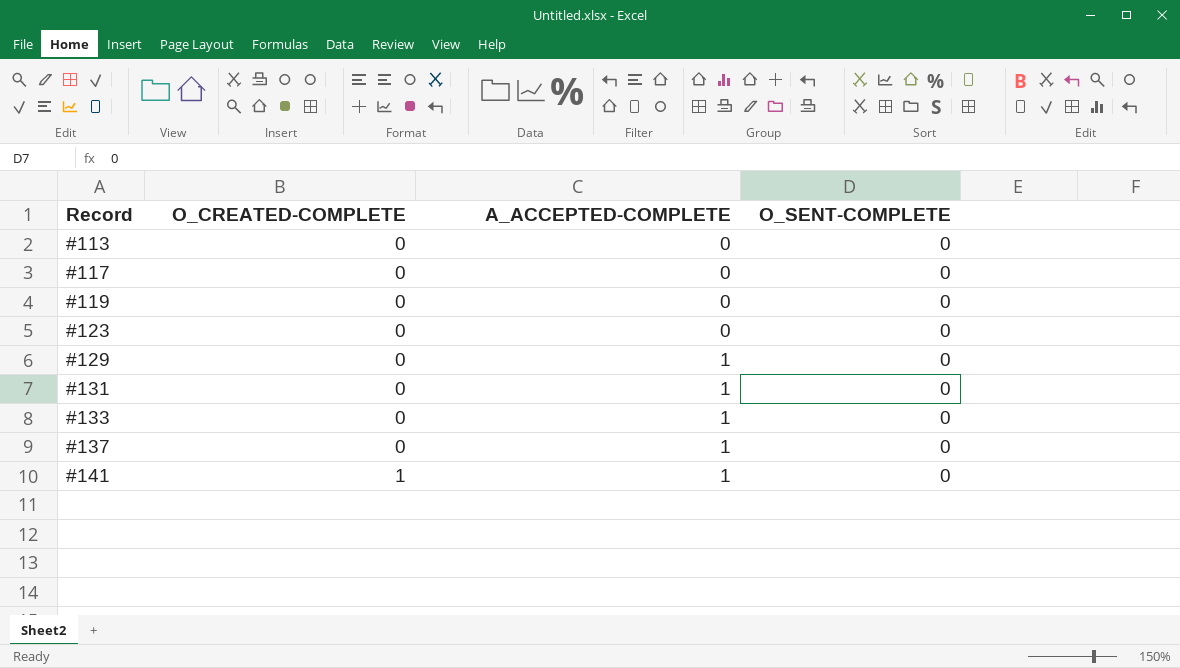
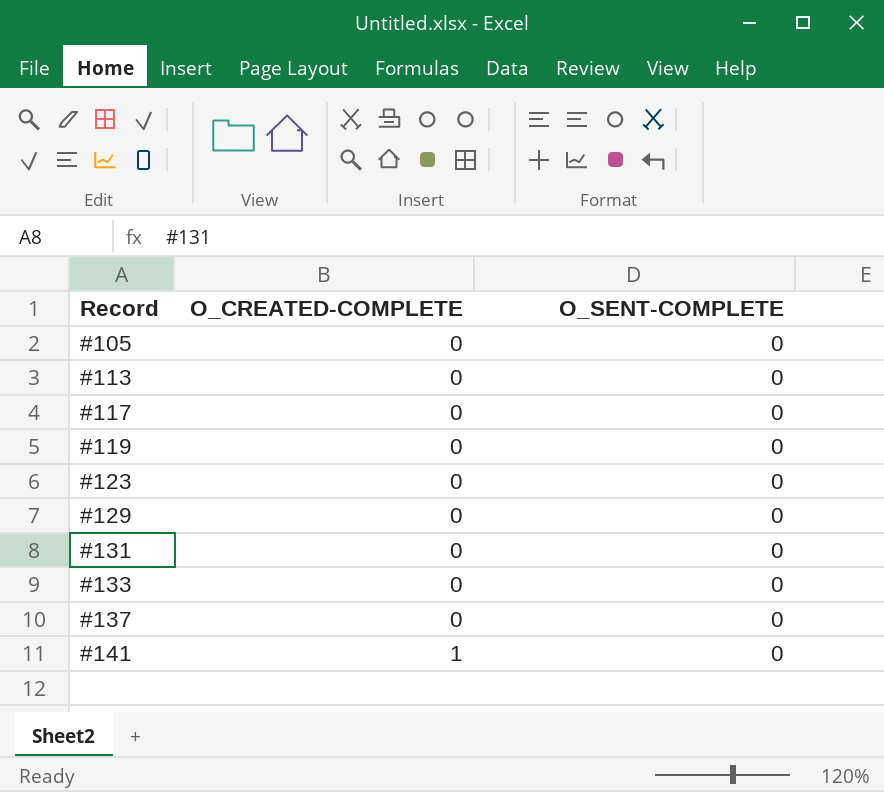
column A_ACCEPTED-COMPLETE | position: 3 -> none
row #105: none -> 0 | 0

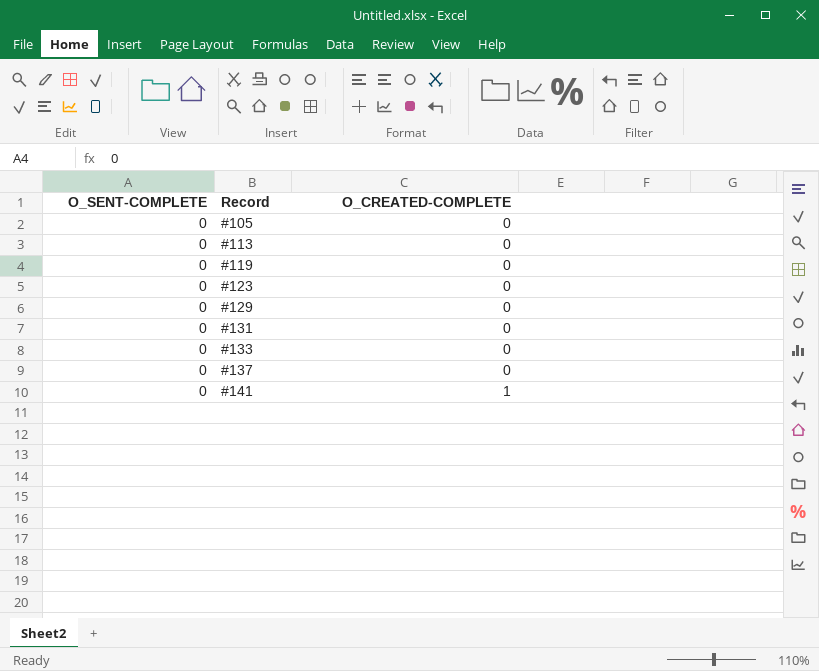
column O_SENT-COMPLETE | position: 3 -> 1
row #117: 0 | 0 -> none

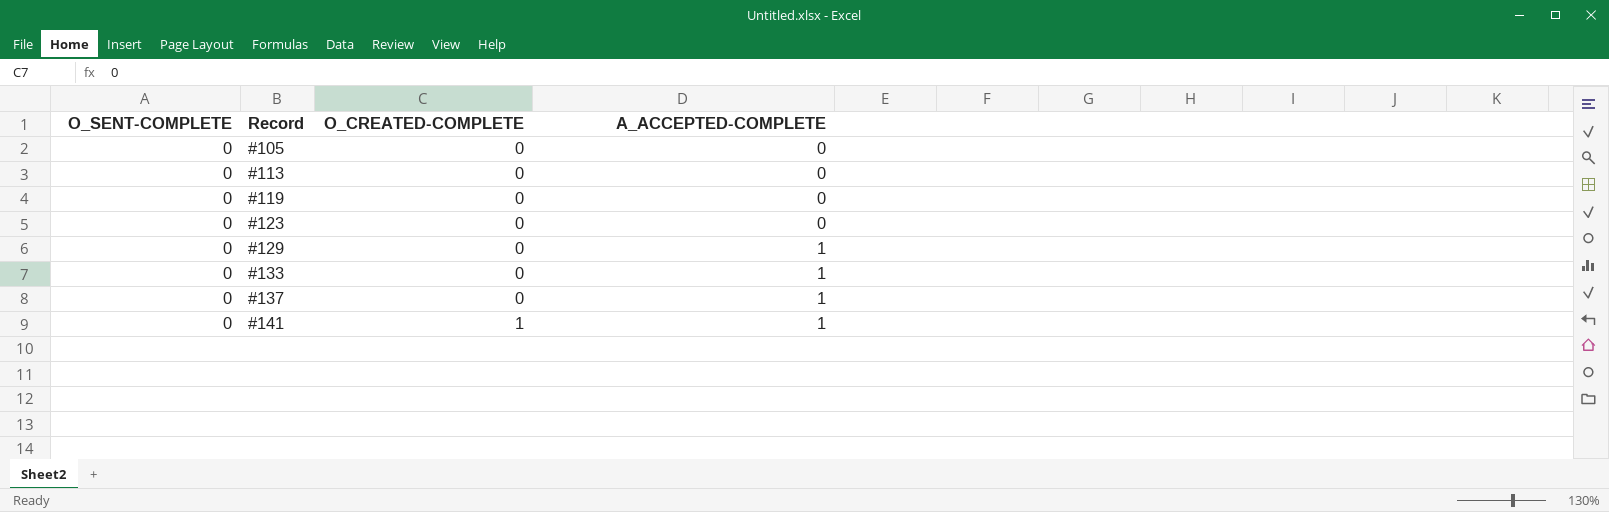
column A_ACCEPTED-COMPLETE | position: none -> 4
row #131: 0 | 0 -> none

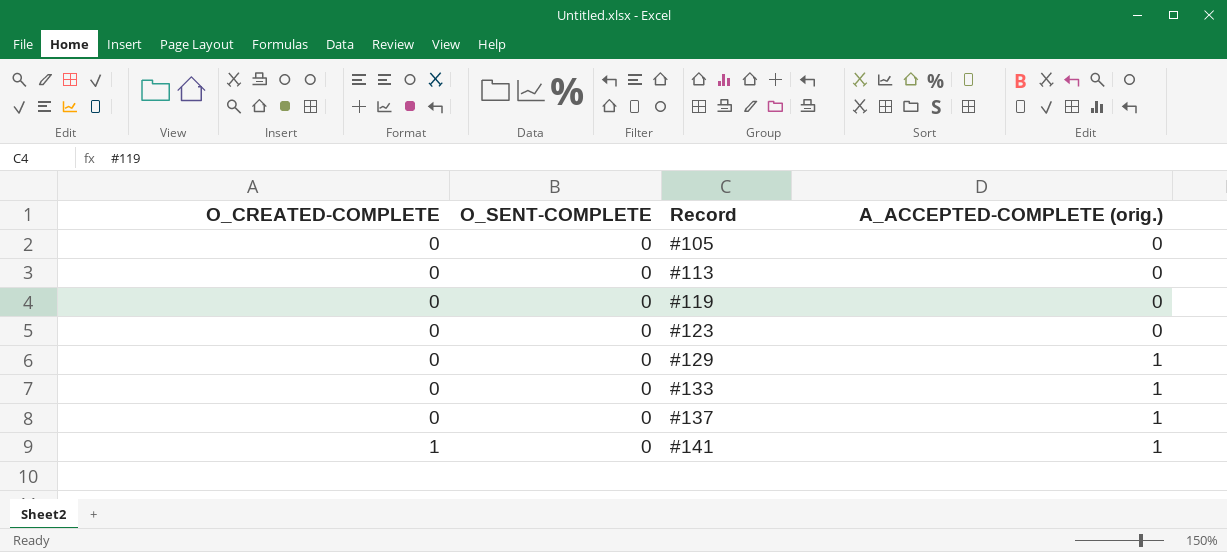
column O_CREATED-COMPLETE | position: 3 -> 1
column name: A_ACCEPTED-COMPLETE -> A_ACCEPTED-COMPLETE (orig.)

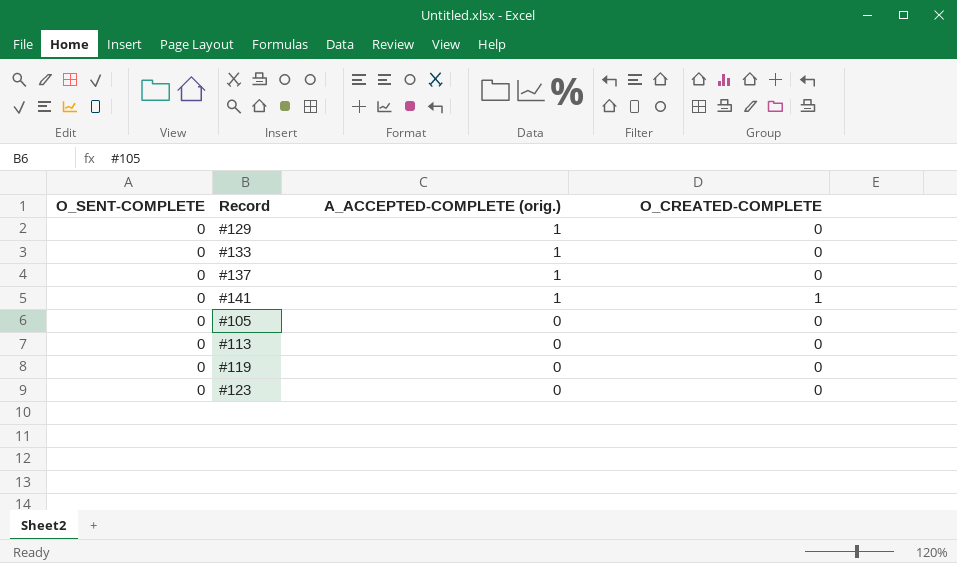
row order: O_CREATED-COMPLETE ascending -> A_ACCEPTED-COMPLETE (orig.) descending
column O_CREATED-COMPLETE | position: 1 -> 4

